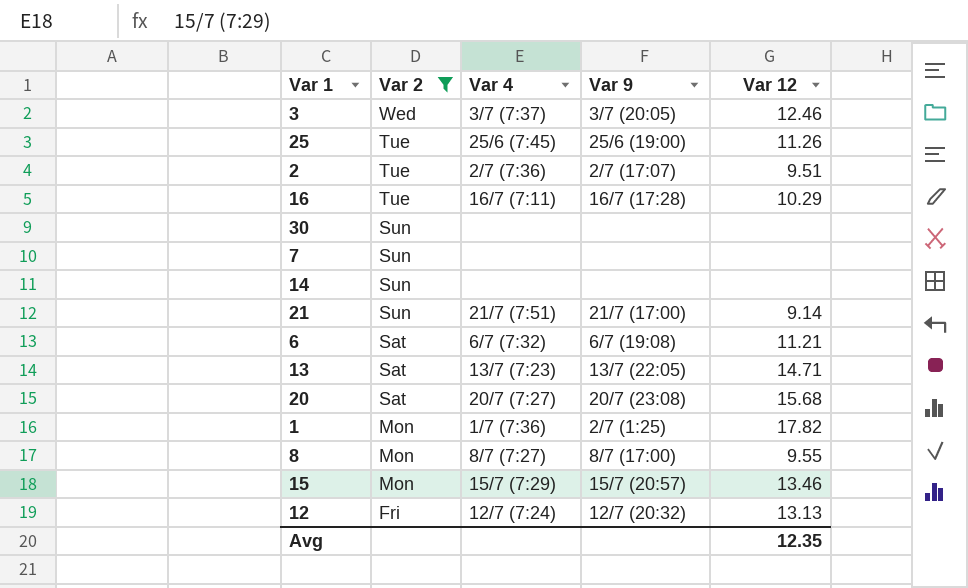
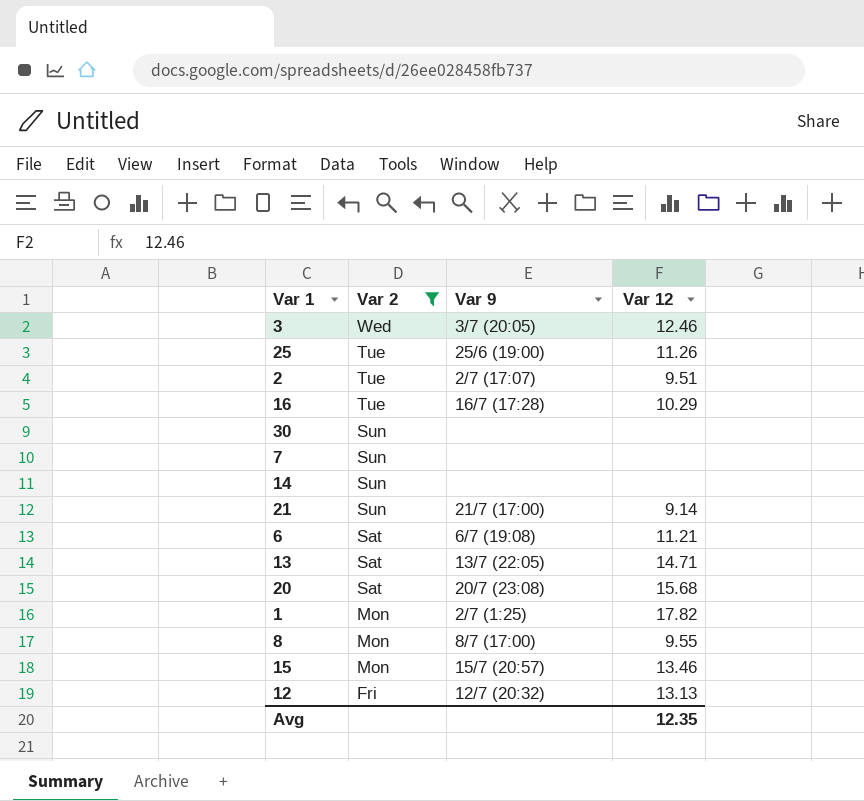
column Var 4 | position: 3 -> none

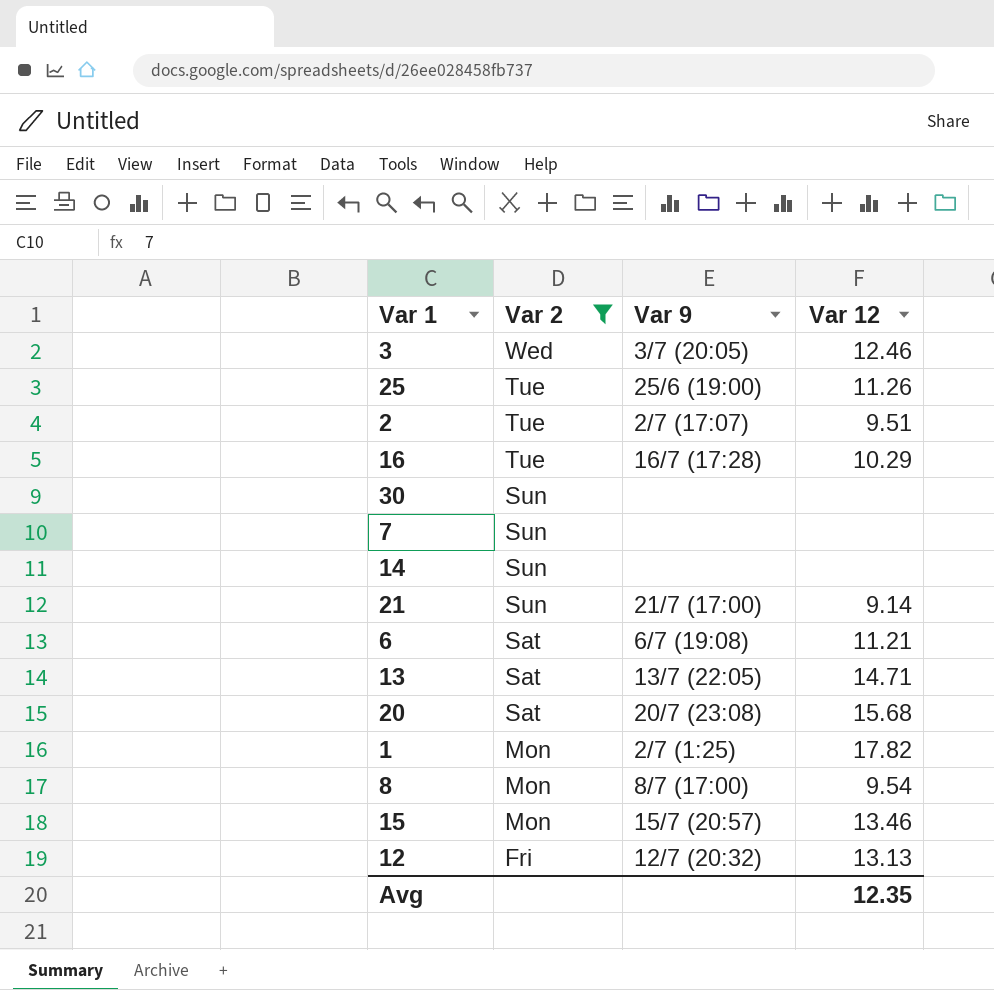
8 | Var 12: 9.55 -> 9.54

